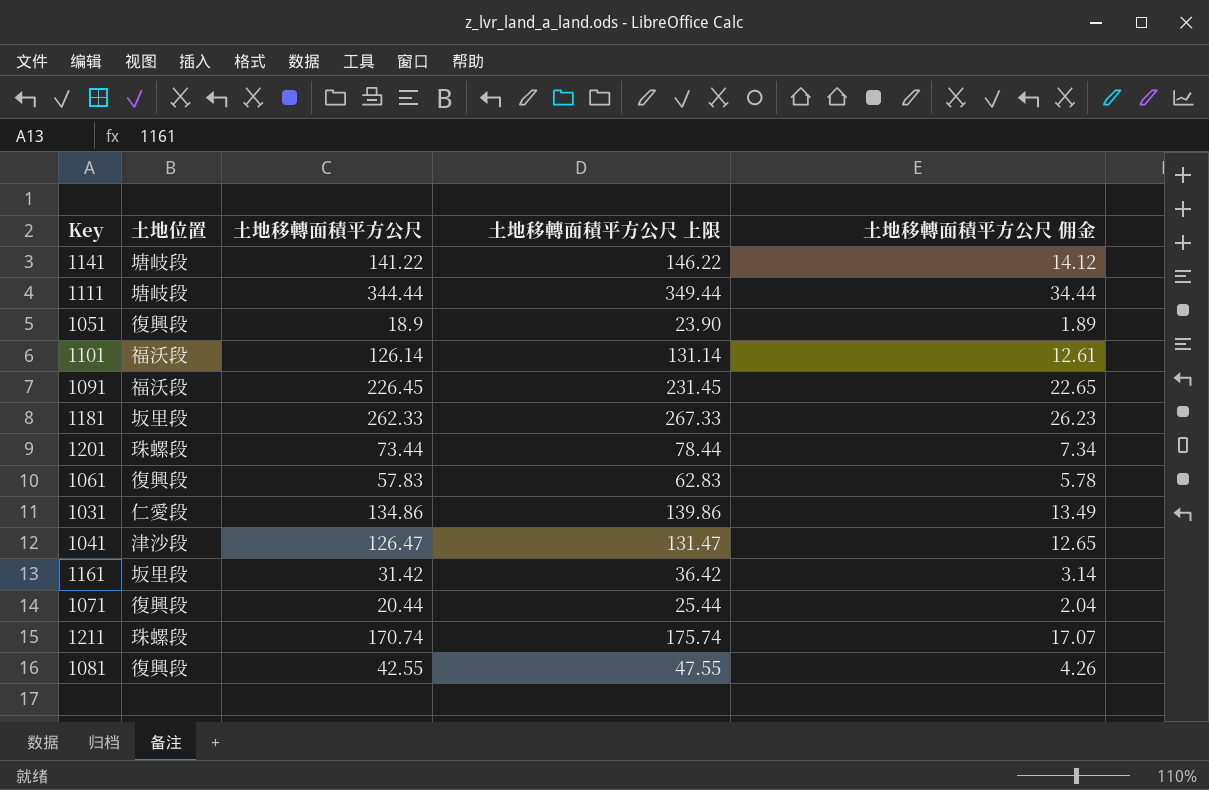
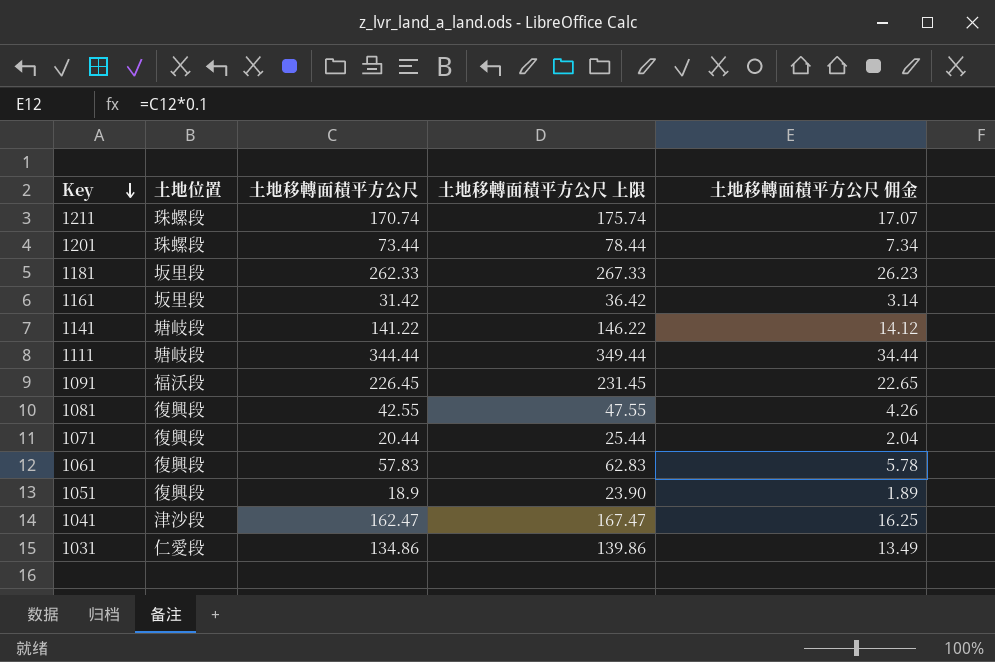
row order: none -> Key descending
row 1101: 福沃段 | 126.14 | 131.14 | 12.61 -> none
1041 | 土地移轉面積平方公尺: 126.47 -> 162.47
1041 | 土地移轉面積平方公尺 上限: 131.47 -> 167.47
1041 | 土地移轉面積平方公尺 佣金: 12.65 -> 16.25

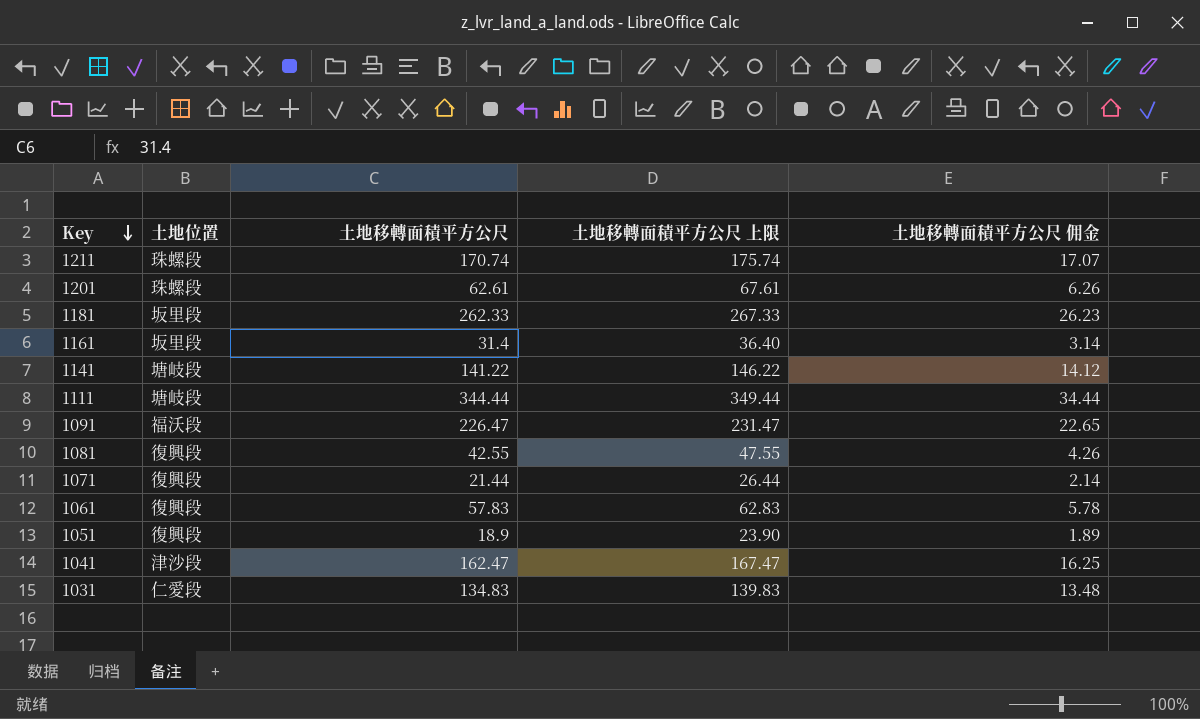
1201 | 土地移轉面積平方公尺: 73.44 -> 62.61
1201 | 土地移轉面積平方公尺 上限: 78.44 -> 67.61
1201 | 土地移轉面積平方公尺 佣金: 7.34 -> 6.26
1161 | 土地移轉面積平方公尺: 31.42 -> 31.4
1161 | 土地移轉面積平方公尺 上限: 36.42 -> 36.40
1091 | 土地移轉面積平方公尺: 226.45 -> 226.47
1091 | 土地移轉面積平方公尺 上限: 231.45 -> 231.47
1071 | 土地移轉面積平方公尺: 20.44 -> 21.44
1071 | 土地移轉面積平方公尺 上限: 25.44 -> 26.44
1071 | 土地移轉面積平方公尺 佣金: 2.04 -> 2.14
1031 | 土地移轉面積平方公尺: 134.86 -> 134.83
1031 | 土地移轉面積平方公尺 上限: 139.86 -> 139.83
1031 | 土地移轉面積平方公尺 佣金: 13.49 -> 13.48

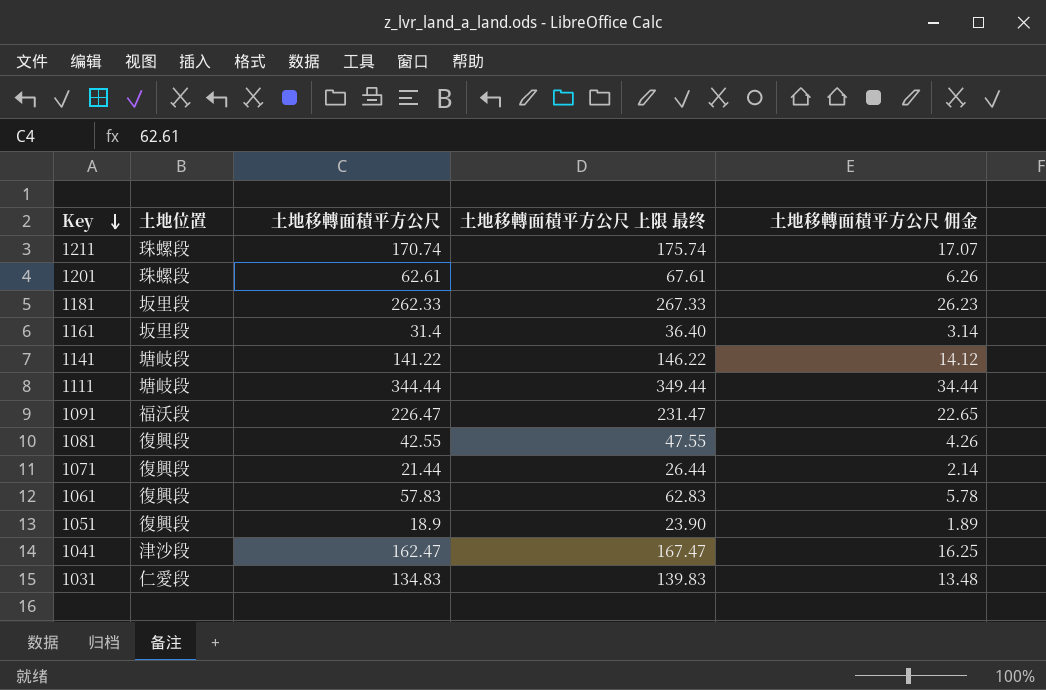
column name: 土地移轉面積平方公尺 上限 -> 土地移轉面積平方公尺 上限 最终

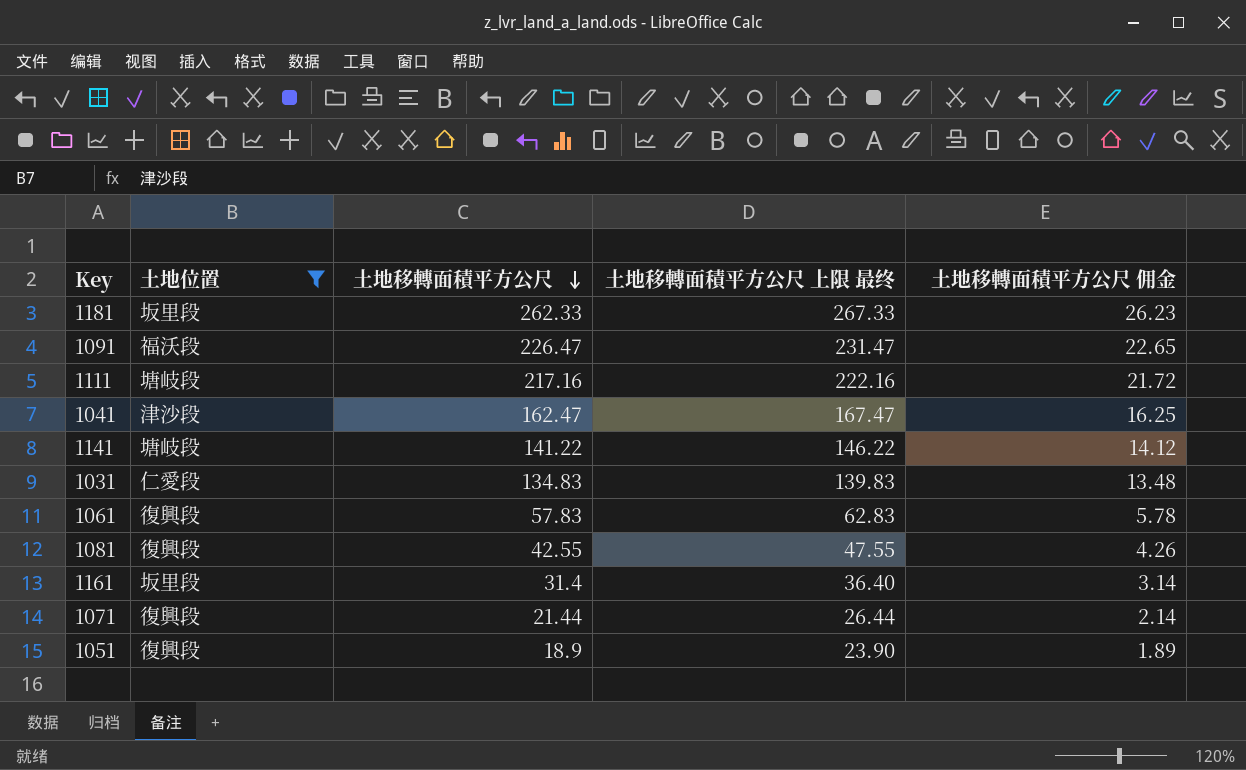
filter: none -> 土地位置 != 珠螺段
row order: Key descending -> 土地移轉面積平方公尺 descending
1111 | 土地移轉面積平方公尺: 344.44 -> 217.16
1111 | 土地移轉面積平方公尺 上限 最终: 349.44 -> 222.16
1111 | 土地移轉面積平方公尺 佣金: 34.44 -> 21.72

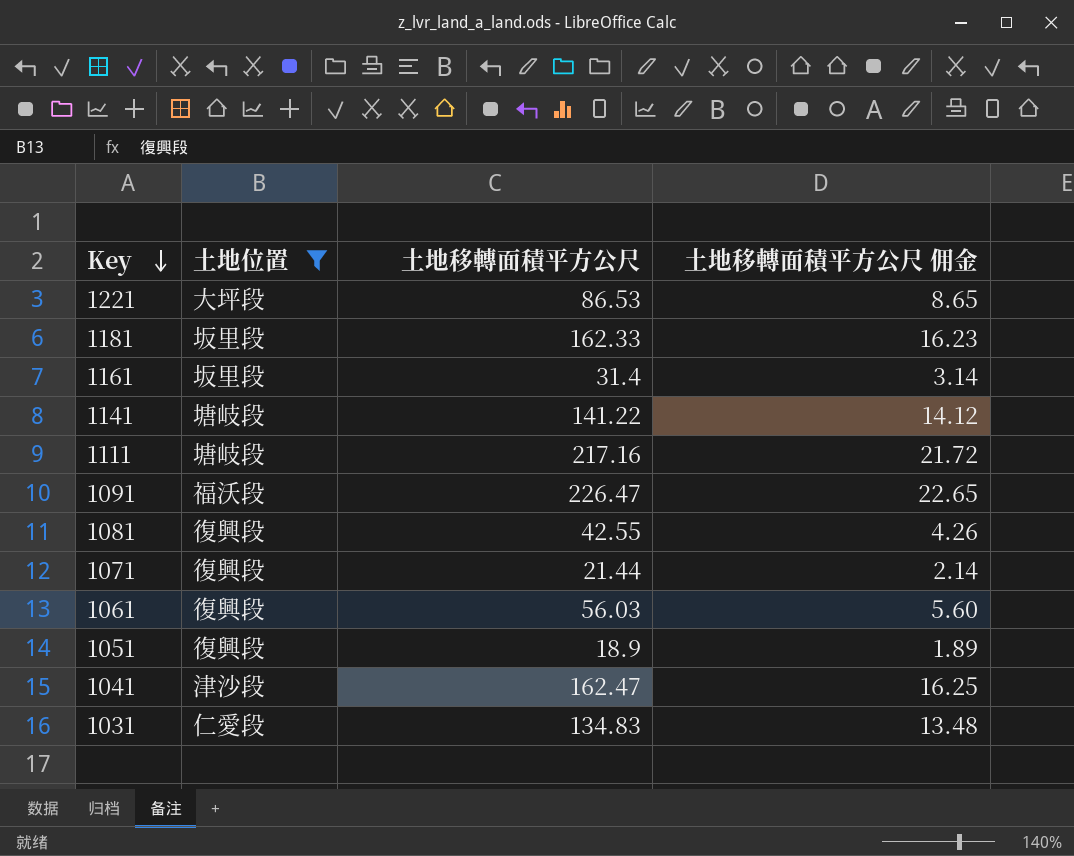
row order: 土地移轉面積平方公尺 descending -> Key descending
column 土地移轉面積平方公尺 上限 最终 | formula: [土地移轉面積平方公尺] + 5 -> none
row 1221: none -> 大坪段 | 86.53 | 8.65
1181 | 土地移轉面積平方公尺: 262.33 -> 162.33
1181 | 土地移轉面積平方公尺 佣金: 26.23 -> 16.23
1061 | 土地移轉面積平方公尺: 57.83 -> 56.03
1061 | 土地移轉面積平方公尺 佣金: 5.78 -> 5.60

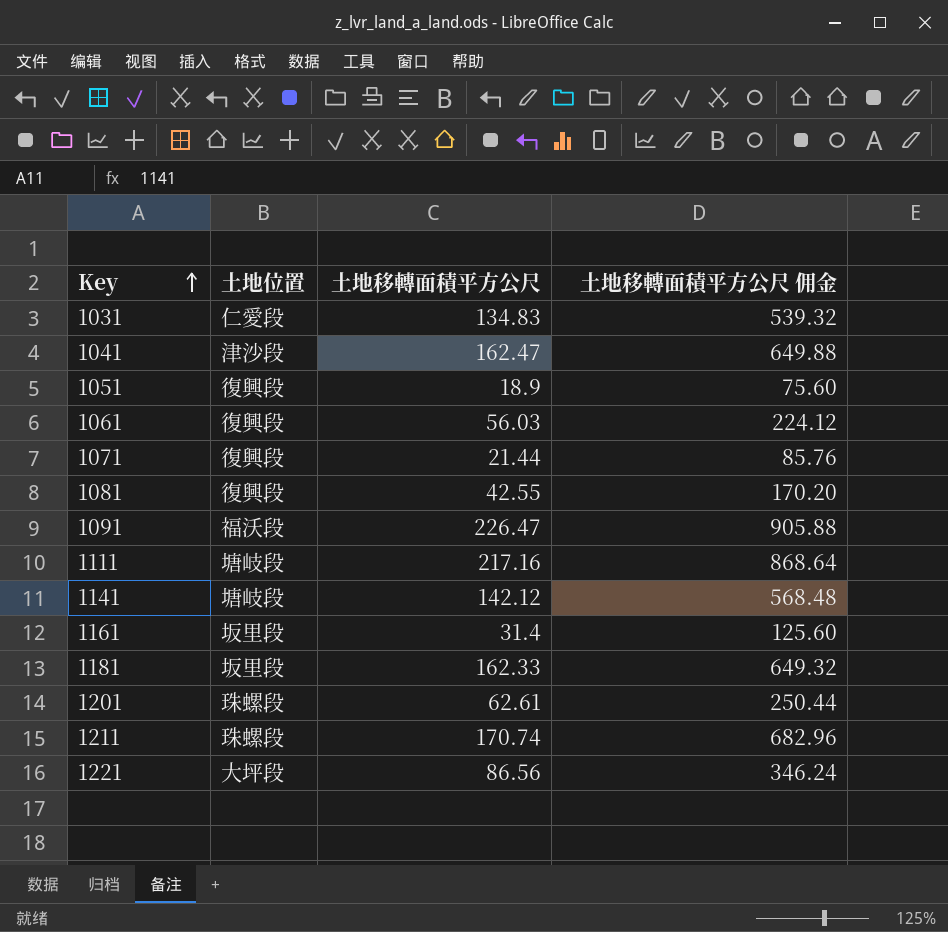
filter: 土地位置 != 珠螺段 -> none
row order: Key descending -> Key ascending
column 土地移轉面積平方公尺 佣金 | formula: [土地移轉面積平方公尺] * 0.1 -> [土地移轉面積平方公尺] * 4
1141 | 土地移轉面積平方公尺: 141.22 -> 142.12
1221 | 土地移轉面積平方公尺: 86.53 -> 86.56

